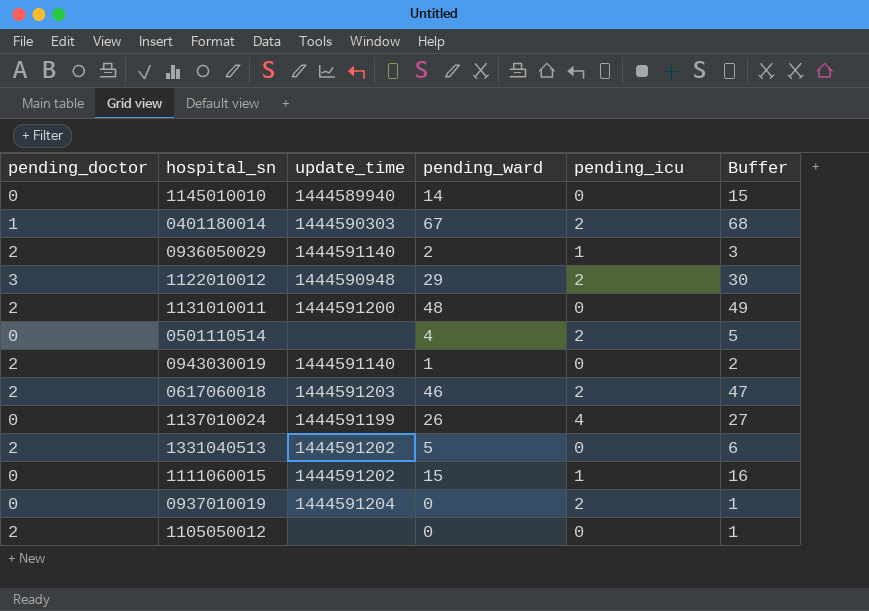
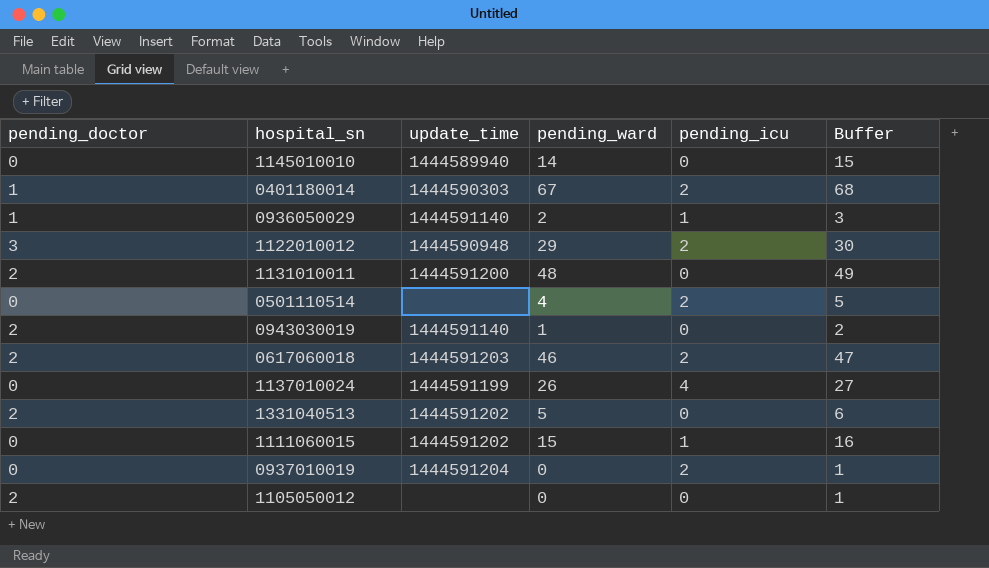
0936050029 | pending_doctor: 2 -> 1

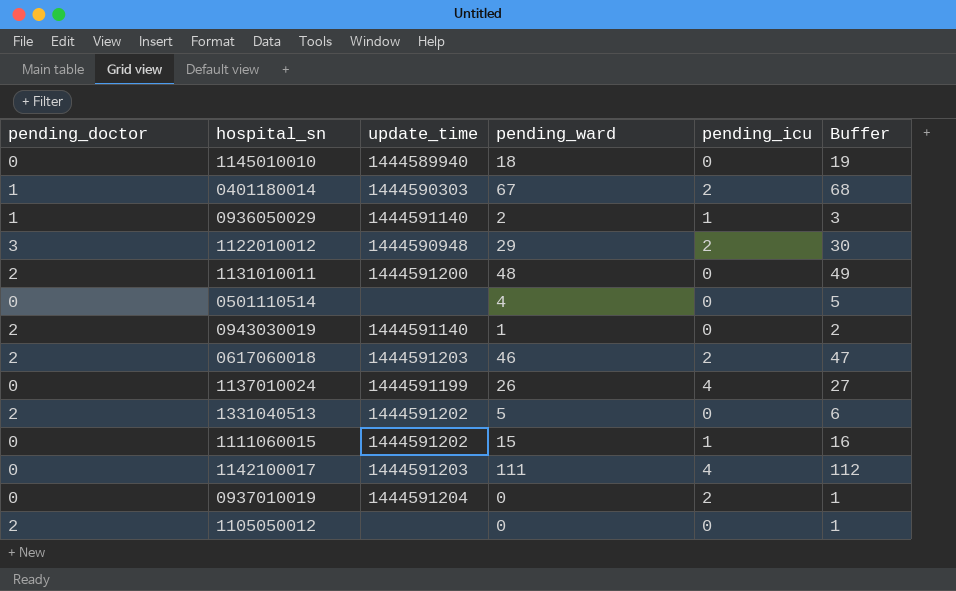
1145010010 | pending_ward: 14 -> 18
1145010010 | Buffer: 15 -> 19
0501110514 | pending_icu: 2 -> 0
row 1142100017: none -> 0 | 1444591203 | 111 | 4 | 112

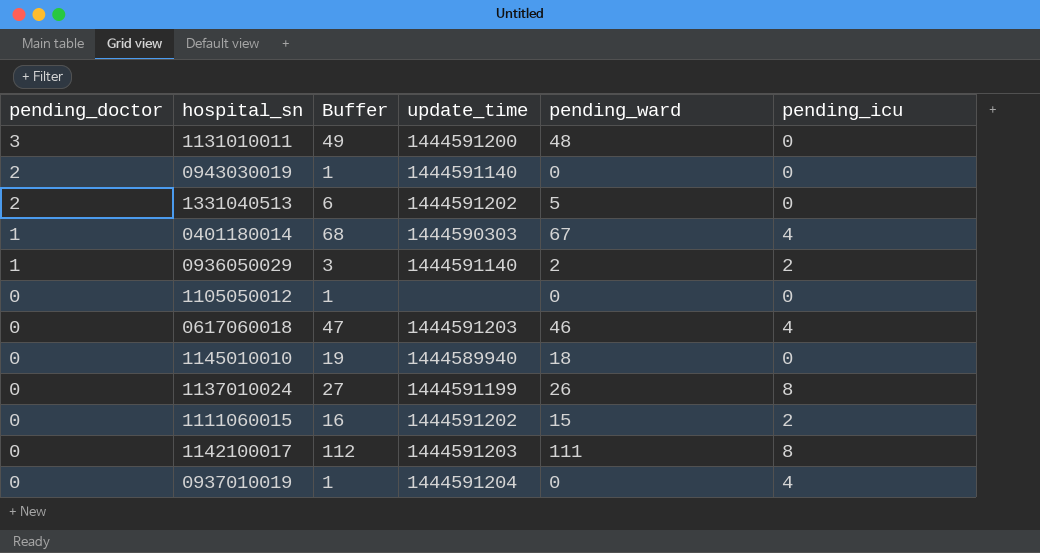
row order: none -> pending_doctor descending
column Buffer | position: 6 -> 3
row 1122010012: 3 | 1444590948 | 29 | 2 | 30 -> none
row 0501110514: 0 | none | 4 | 0 | 5 -> none
1131010011 | pending_doctor: 2 -> 3
0943030019 | Buffer: 2 -> 1
0943030019 | pending_ward: 1 -> 0
0401180014 | pending_icu: 2 -> 4
0936050029 | pending_icu: 1 -> 2
1105050012 | pending_doctor: 2 -> 0
0617060018 | pending_doctor: 2 -> 0
0617060018 | pending_icu: 2 -> 4
1137010024 | pending_icu: 4 -> 8
1111060015 | pending_icu: 1 -> 2
1142100017 | pending_icu: 4 -> 8
0937010019 | pending_icu: 2 -> 4

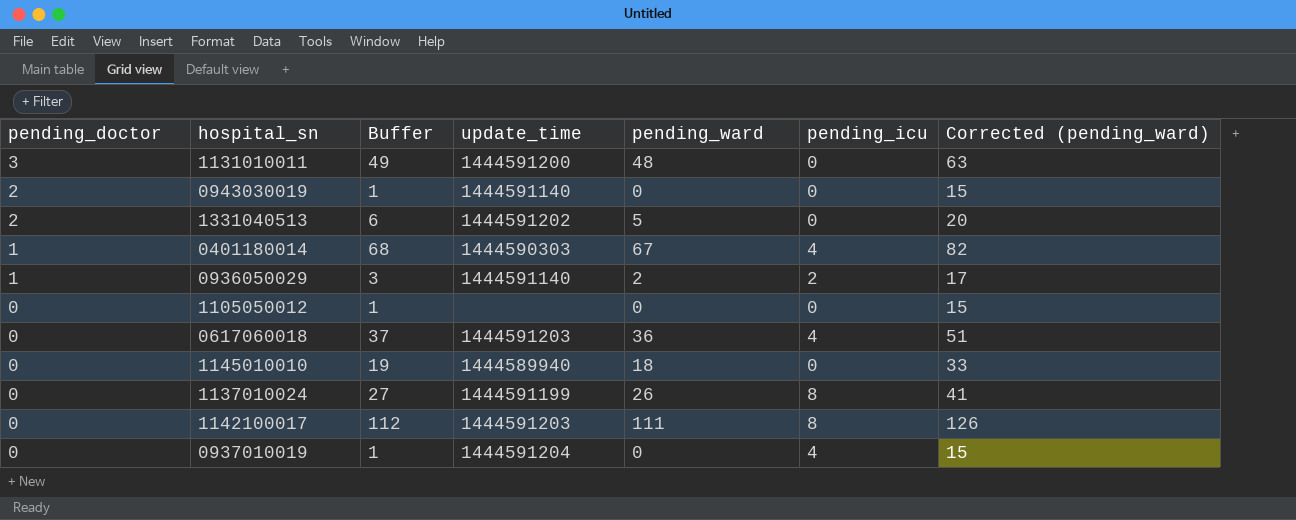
column Corrected (pending_ward) | formula: none -> [pending_ward] + 15
row 1111060015: 0 | 16 | 1444591202 | 15 | 2 -> none
0617060018 | Buffer: 47 -> 37
0617060018 | pending_ward: 46 -> 36

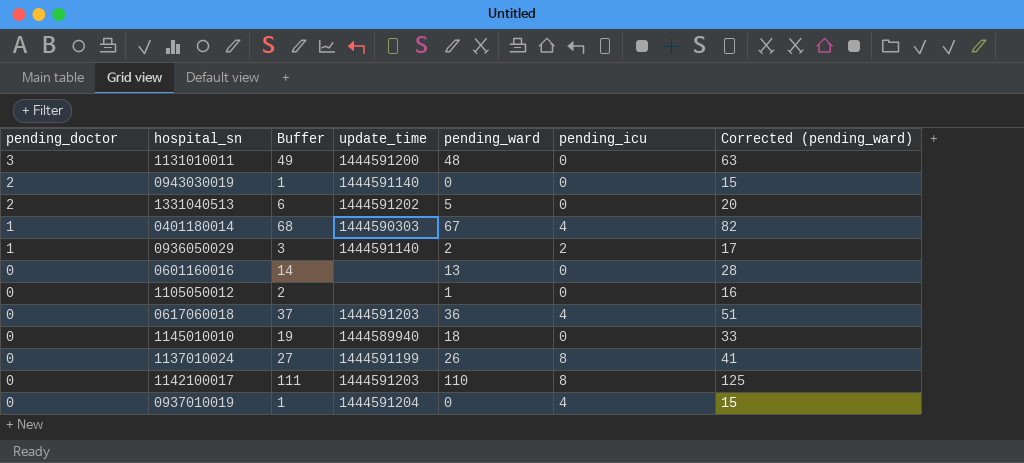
row 0601160016: none -> 0 | 14 | none | 13 | 0 | 28
1105050012 | Buffer: 1 -> 2
1105050012 | pending_ward: 0 -> 1
1105050012 | Corrected (pending_ward): 15 -> 16
1142100017 | Buffer: 112 -> 111
1142100017 | pending_ward: 111 -> 110
1142100017 | Corrected (pending_ward): 126 -> 125

